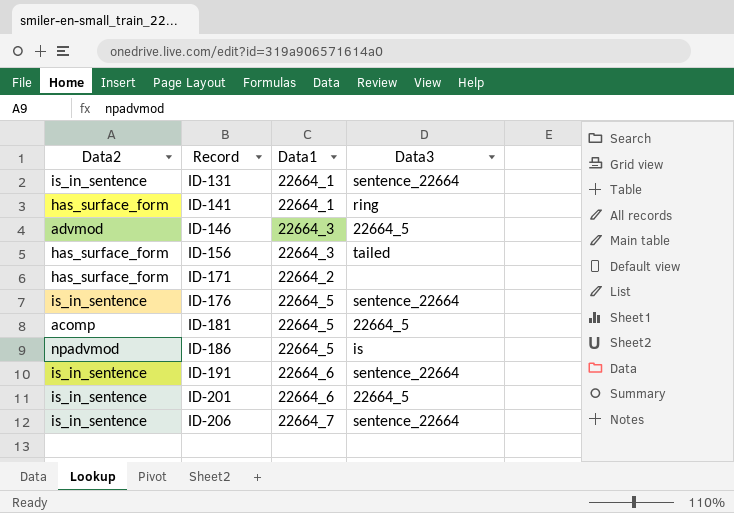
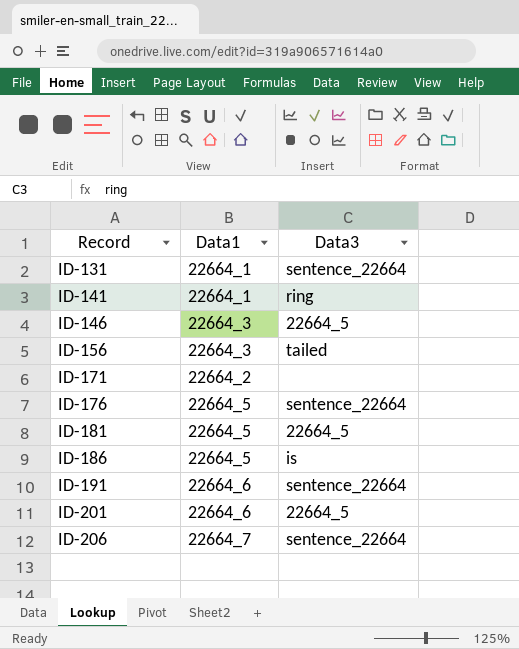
column Data2 | position: 1 -> none

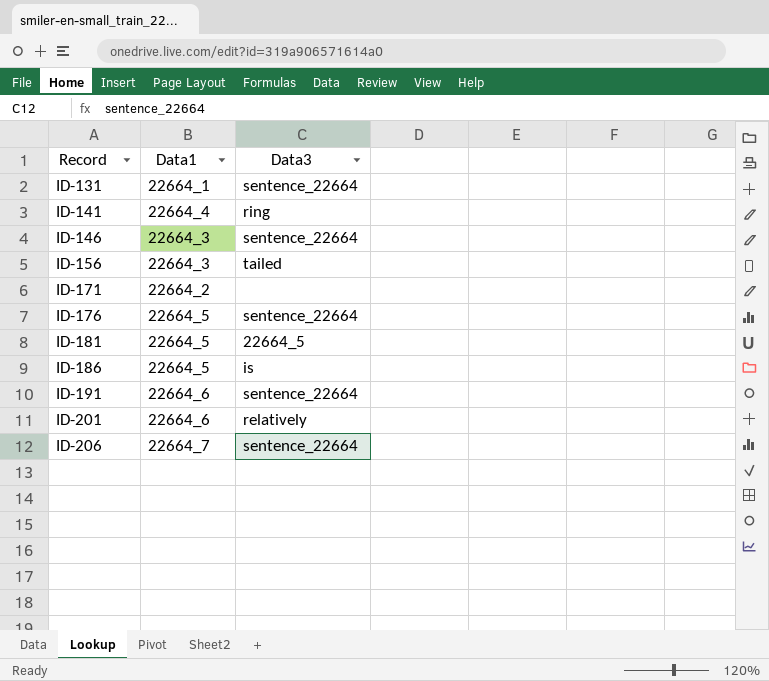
ID-141 | Data1: 22664_1 -> 22664_4
ID-146 | Data3: 22664_5 -> sentence_22664
ID-201 | Data3: 22664_5 -> relatively

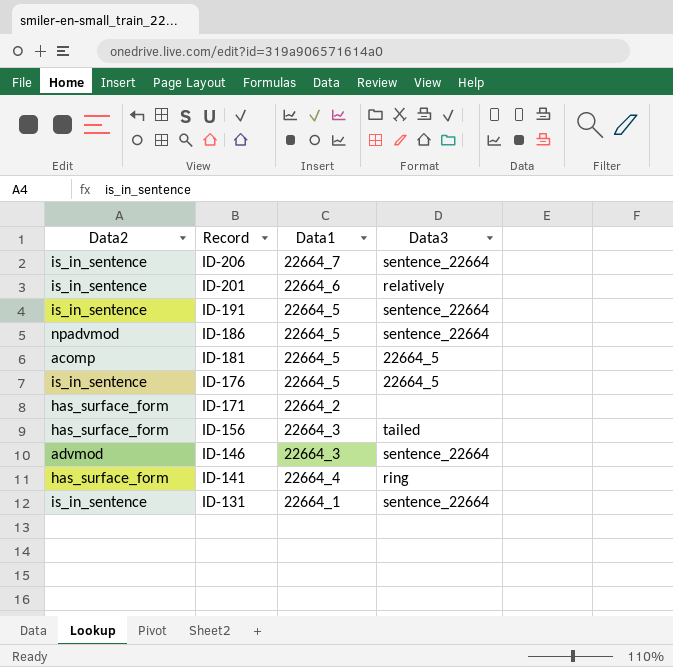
row order: Record ascending -> Record descending
column Data2 | position: none -> 1
ID-191 | Data1: 22664_6 -> 22664_5
ID-186 | Data3: is -> sentence_22664
ID-176 | Data3: sentence_22664 -> 22664_5

